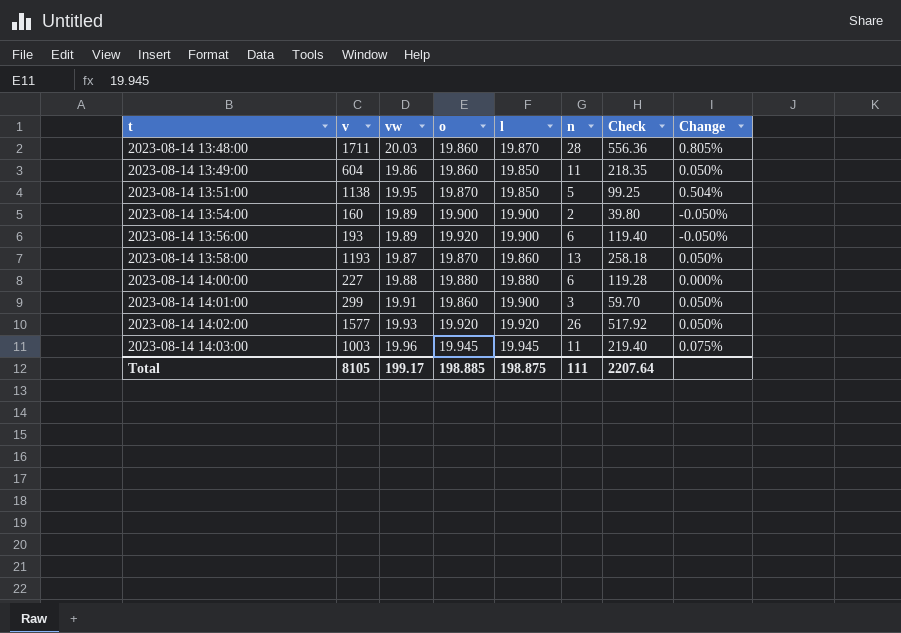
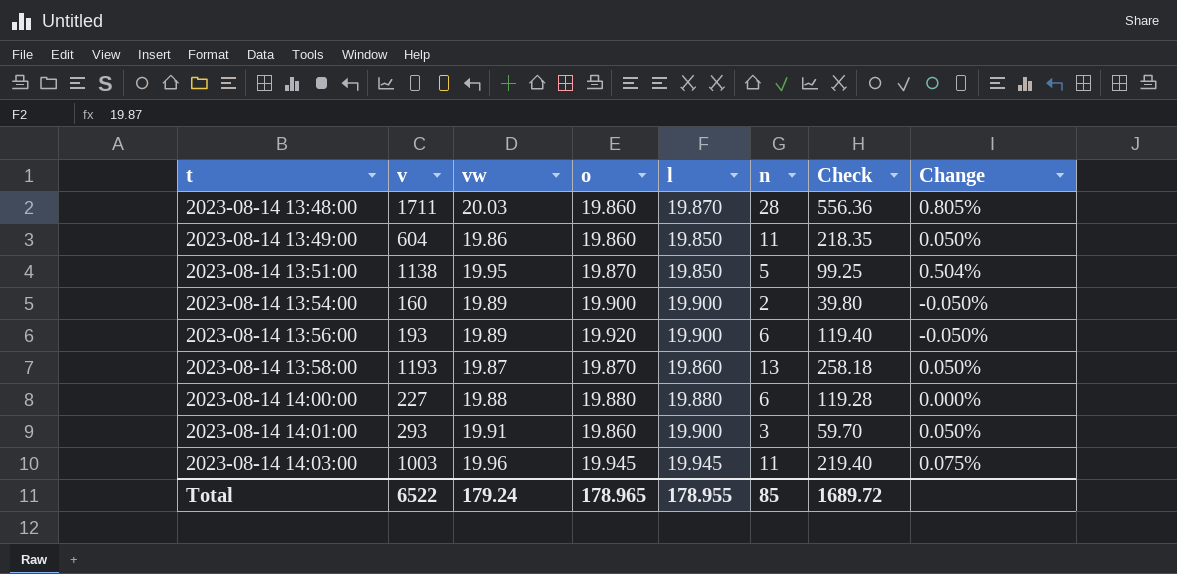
row 2023-08-14 14:02:00: 1577 | 19.93 | 19.920 | 19.920 | 26 | 517.92 | 0.050% -> none
2023-08-14 14:01:00 | v: 299 -> 293
Total | v: 8105 -> 6522
Total | vw: 199.17 -> 179.24
Total | o: 198.885 -> 178.965
Total | l: 198.875 -> 178.955
Total | n: 111 -> 85
Total | Check: 2207.64 -> 1689.72

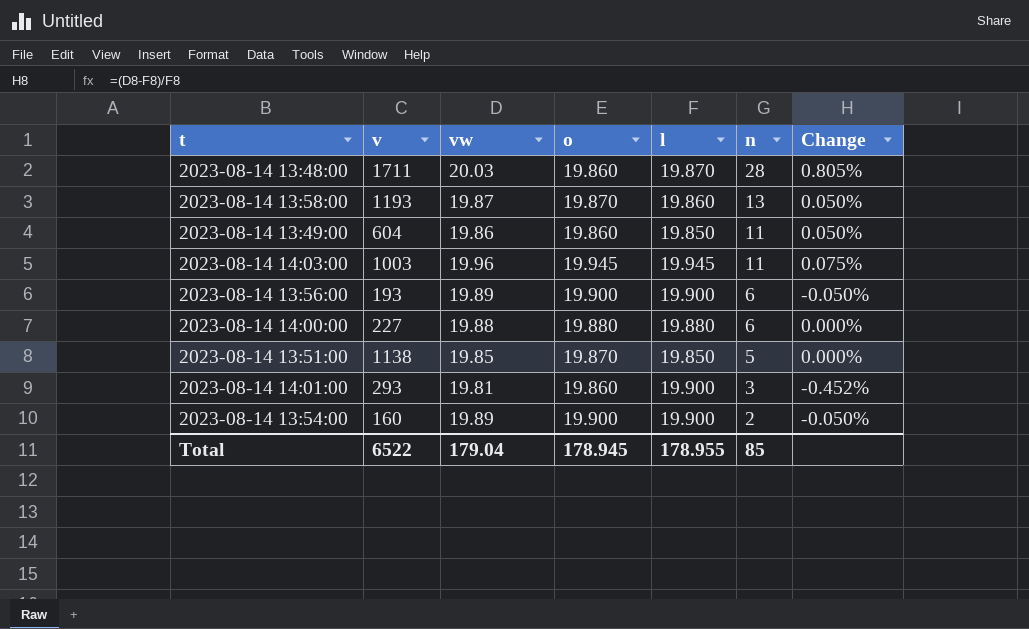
row order: t ascending -> n descending
column Check | formula: [l] * [n] -> none
2023-08-14 13:56:00 | o: 19.920 -> 19.900
2023-08-14 13:51:00 | vw: 19.95 -> 19.85
2023-08-14 13:51:00 | Change: 0.504% -> 0.000%
2023-08-14 14:01:00 | vw: 19.91 -> 19.81
2023-08-14 14:01:00 | Change: 0.050% -> -0.452%
Total | vw: 179.24 -> 179.04
Total | o: 178.965 -> 178.945

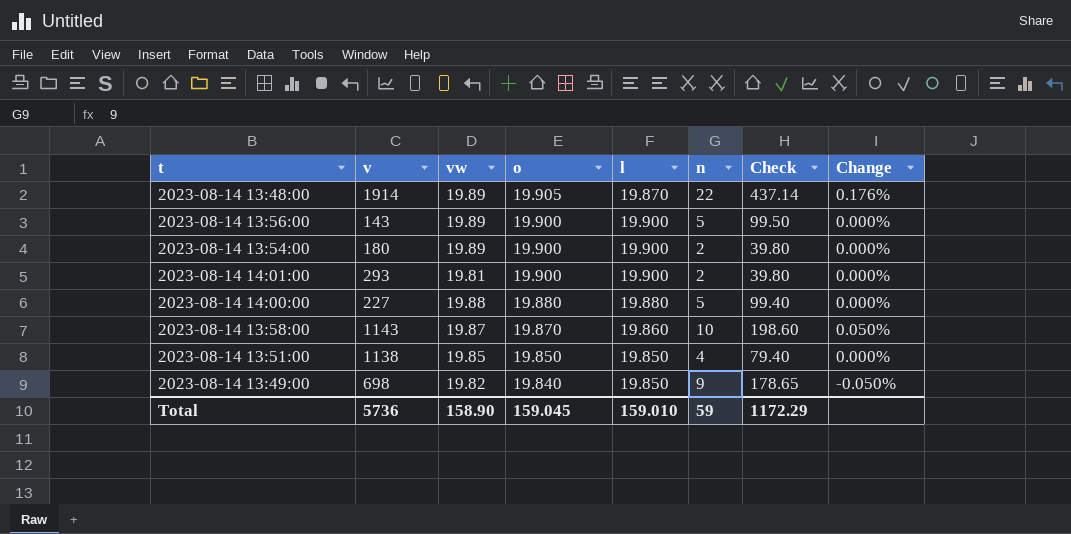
row order: n descending -> o descending
column Check | formula: none -> [l] * [n]
column Change | formula: ([vw] - [l]) / [l] -> ([o] - [l]) / [l]
row 2023-08-14 14:03:00: 1003 | 19.96 | 19.945 | 19.945 | 11 | 0.075% -> none
2023-08-14 13:48:00 | v: 1711 -> 1914
2023-08-14 13:48:00 | vw: 20.03 -> 19.89
2023-08-14 13:48:00 | o: 19.860 -> 19.905
2023-08-14 13:48:00 | n: 28 -> 22
2023-08-14 13:56:00 | v: 193 -> 143
2023-08-14 13:56:00 | n: 6 -> 5
2023-08-14 13:54:00 | v: 160 -> 180
2023-08-14 14:01:00 | o: 19.860 -> 19.900
2023-08-14 14:01:00 | n: 3 -> 2
2023-08-14 14:00:00 | n: 6 -> 5
2023-08-14 13:58:00 | v: 1193 -> 1143
2023-08-14 13:58:00 | n: 13 -> 10
2023-08-14 13:51:00 | o: 19.870 -> 19.850
2023-08-14 13:51:00 | n: 5 -> 4
2023-08-14 13:49:00 | v: 604 -> 698
2023-08-14 13:49:00 | vw: 19.86 -> 19.82
2023-08-14 13:49:00 | o: 19.860 -> 19.840
2023-08-14 13:49:00 | n: 11 -> 9
Total | v: 6522 -> 5736
Total | vw: 179.04 -> 158.90
Total | o: 178.945 -> 159.045
Total | l: 178.955 -> 159.010
Total | n: 85 -> 59

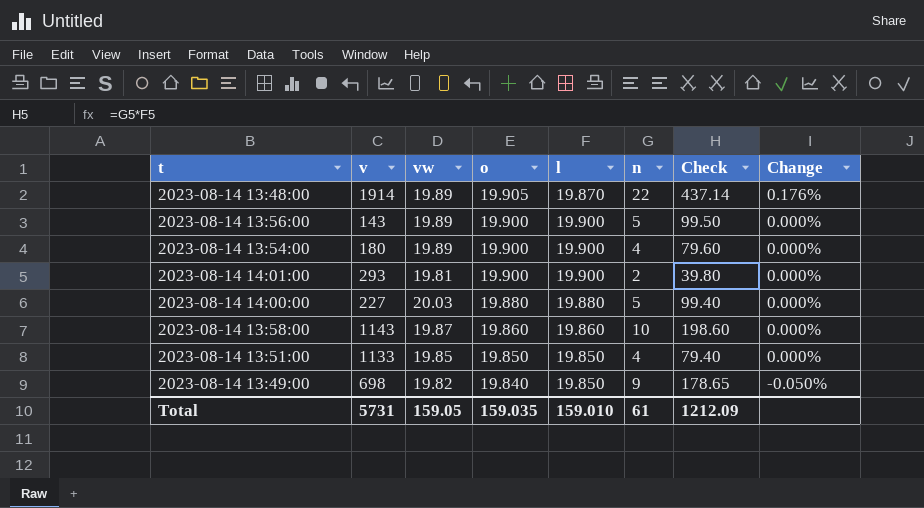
2023-08-14 13:54:00 | n: 2 -> 4
2023-08-14 13:54:00 | Check: 39.80 -> 79.60
2023-08-14 14:00:00 | vw: 19.88 -> 20.03
2023-08-14 13:58:00 | o: 19.870 -> 19.860
2023-08-14 13:58:00 | Change: 0.050% -> 0.000%
2023-08-14 13:51:00 | v: 1138 -> 1133
Total | v: 5736 -> 5731
Total | vw: 158.90 -> 159.05
Total | o: 159.045 -> 159.035
Total | n: 59 -> 61
Total | Check: 1172.29 -> 1212.09

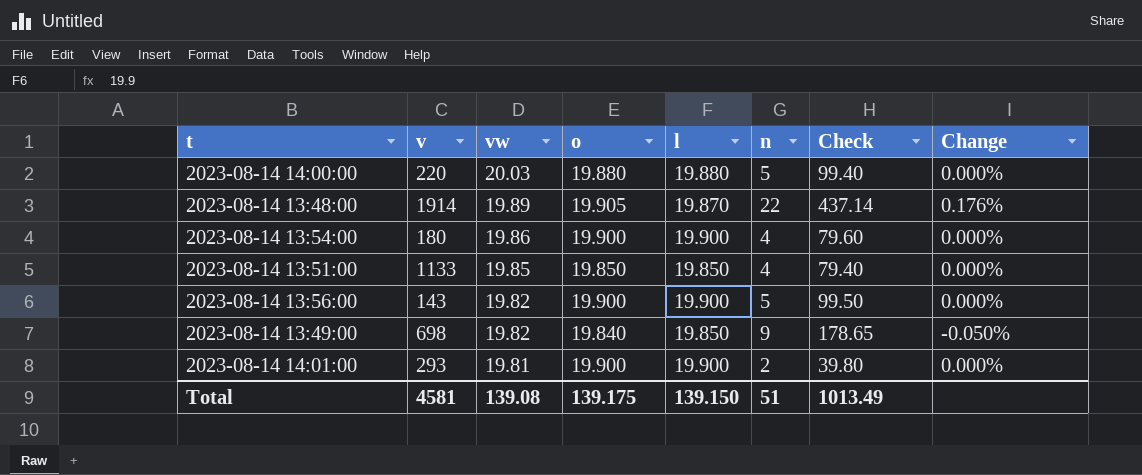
row order: o descending -> vw descending
row 2023-08-14 13:58:00: 1143 | 19.87 | 19.860 | 19.860 | 10 | 198.60 | 0.000% -> none
2023-08-14 14:00:00 | v: 227 -> 220
2023-08-14 13:54:00 | vw: 19.89 -> 19.86
2023-08-14 13:56:00 | vw: 19.89 -> 19.82
Total | v: 5731 -> 4581
Total | vw: 159.05 -> 139.08
Total | o: 159.035 -> 139.175
Total | l: 159.010 -> 139.150
Total | n: 61 -> 51
Total | Check: 1212.09 -> 1013.49

